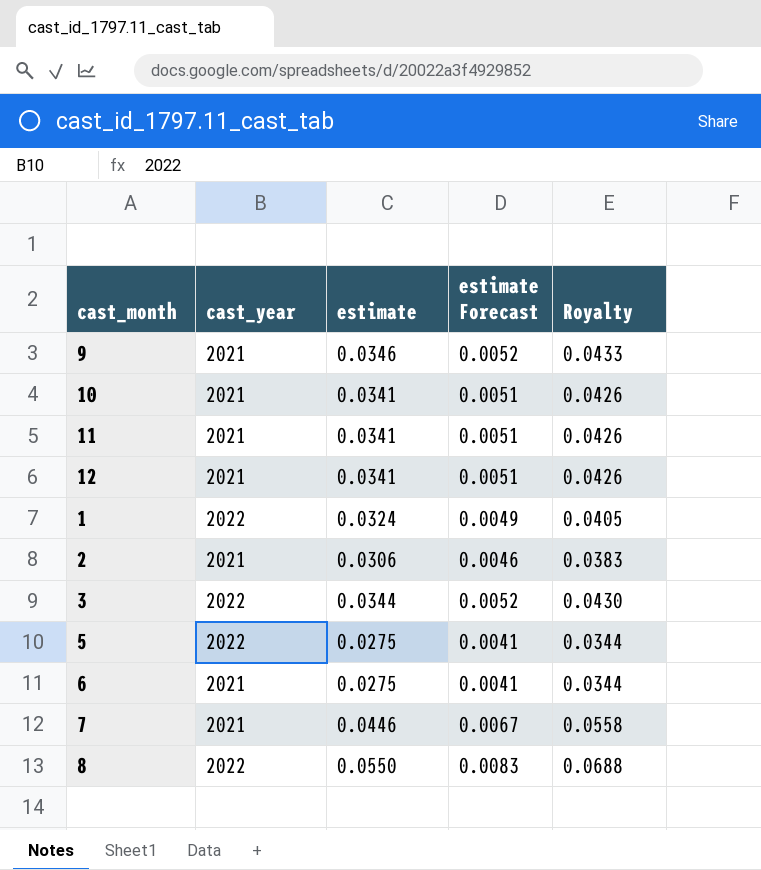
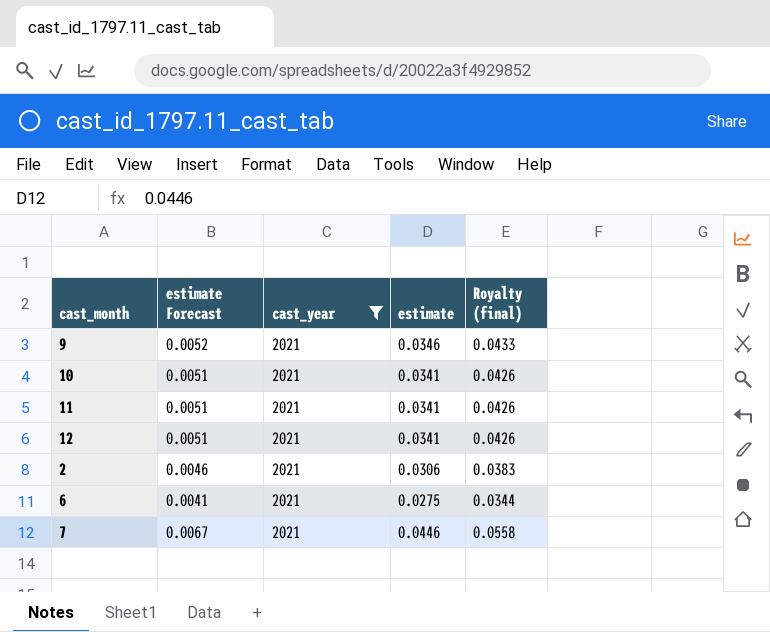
filter: none -> cast_year = 2021
column estimate Forecast | position: 4 -> 2
column name: Royalty -> Royalty (final)

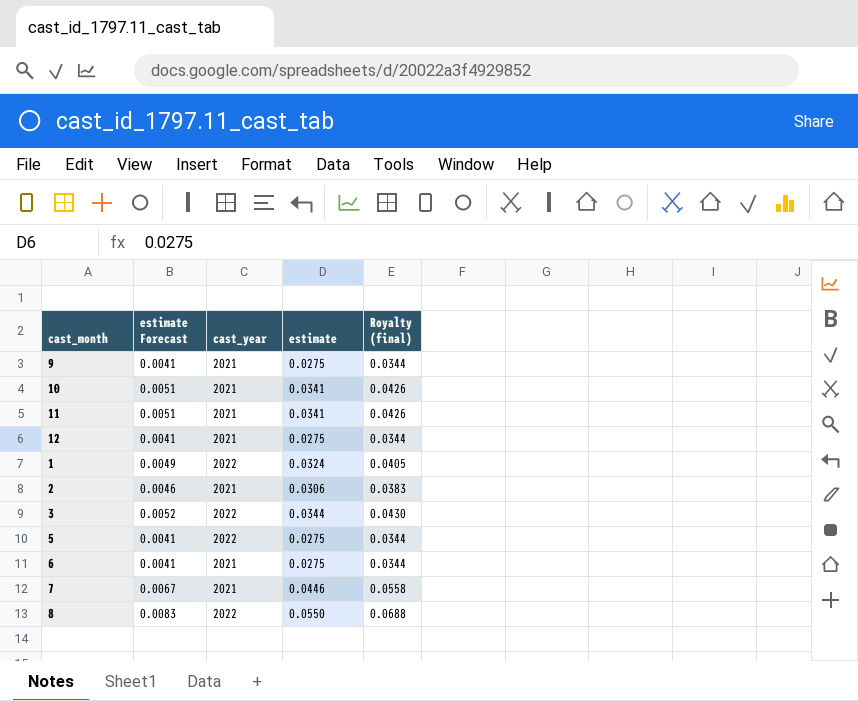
filter: cast_year = 2021 -> none
9 | estimate Forecast: 0.0052 -> 0.0041
9 | estimate: 0.0346 -> 0.0275
9 | Royalty (final): 0.0433 -> 0.0344
12 | estimate Forecast: 0.0051 -> 0.0041
12 | estimate: 0.0341 -> 0.0275
12 | Royalty (final): 0.0426 -> 0.0344

